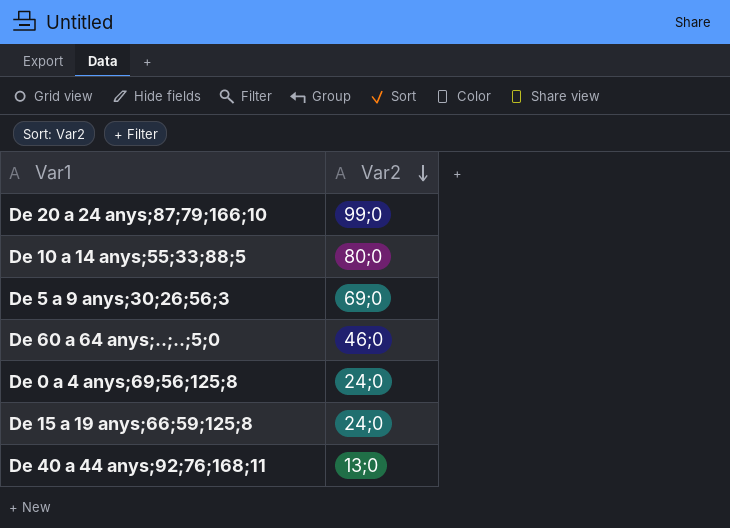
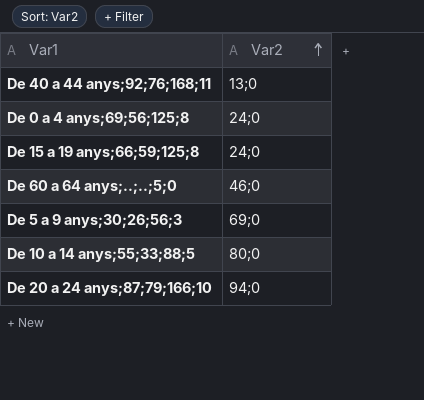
row order: Var2 descending -> Var2 ascending
De 20 a 24 anys;87;79;166;10 | Var2: 99;0 -> 94;0

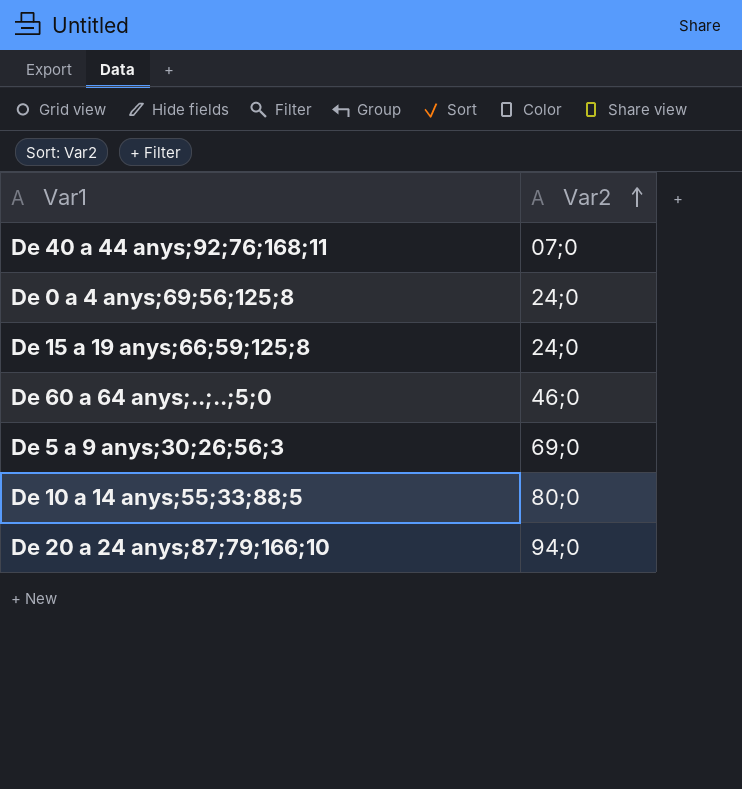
De 40 a 44 anys;92;76;168;11 | Var2: 13;0 -> 07;0

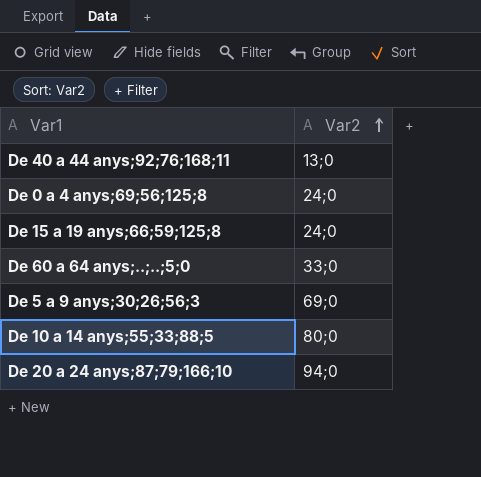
De 40 a 44 anys;92;76;168;11 | Var2: 07;0 -> 13;0
De 60 a 64 anys;..;..;5;0 | Var2: 46;0 -> 33;0

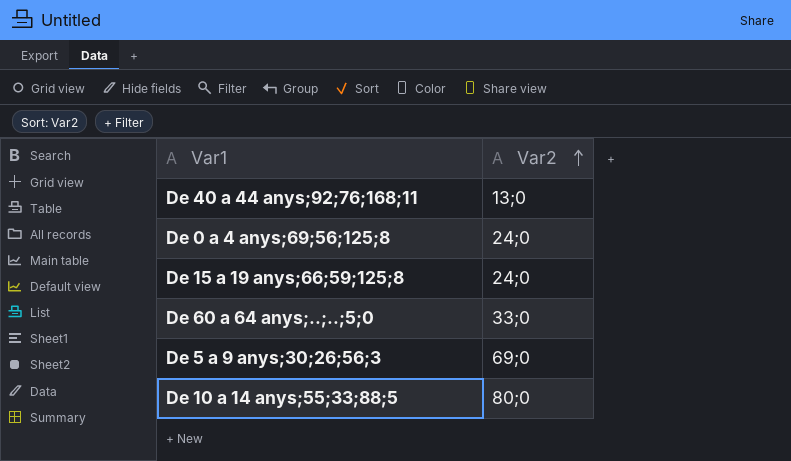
row De 20 a 24 anys;87;79;166;10: 94;0 -> none

